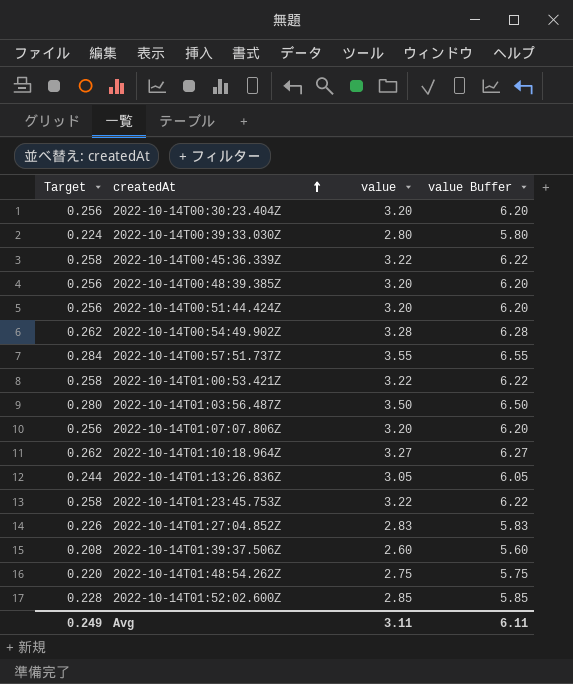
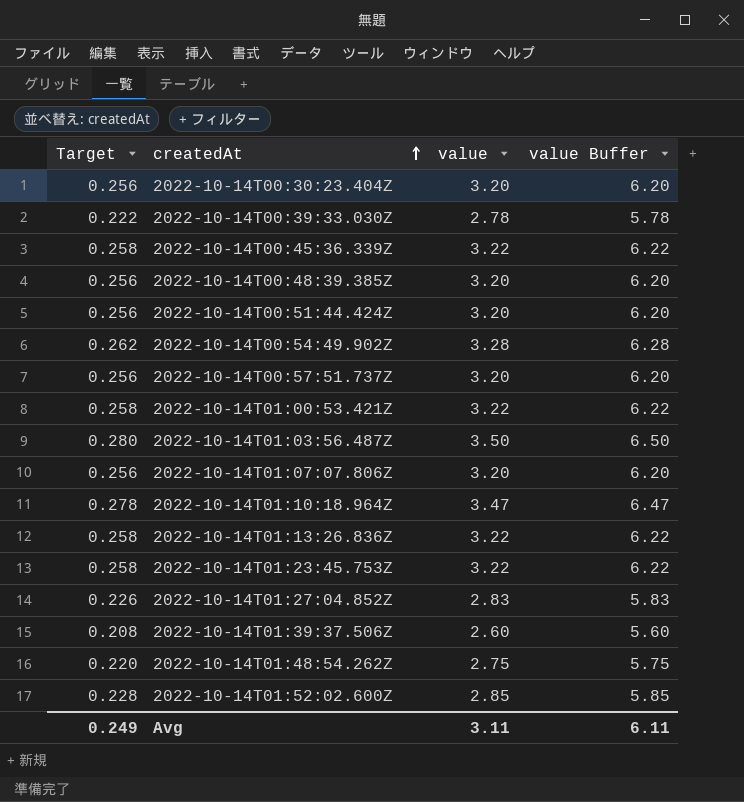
2022-10-14T00:39:33.030Z | Target: 0.224 -> 0.222
2022-10-14T00:39:33.030Z | value: 2.80 -> 2.78
2022-10-14T00:39:33.030Z | value Buffer: 5.80 -> 5.78
2022-10-14T00:57:51.737Z | Target: 0.284 -> 0.256
2022-10-14T00:57:51.737Z | value: 3.55 -> 3.20
2022-10-14T00:57:51.737Z | value Buffer: 6.55 -> 6.20
2022-10-14T01:10:18.964Z | Target: 0.262 -> 0.278
2022-10-14T01:10:18.964Z | value: 3.27 -> 3.47
2022-10-14T01:10:18.964Z | value Buffer: 6.27 -> 6.47
2022-10-14T01:13:26.836Z | Target: 0.244 -> 0.258
2022-10-14T01:13:26.836Z | value: 3.05 -> 3.22
2022-10-14T01:13:26.836Z | value Buffer: 6.05 -> 6.22

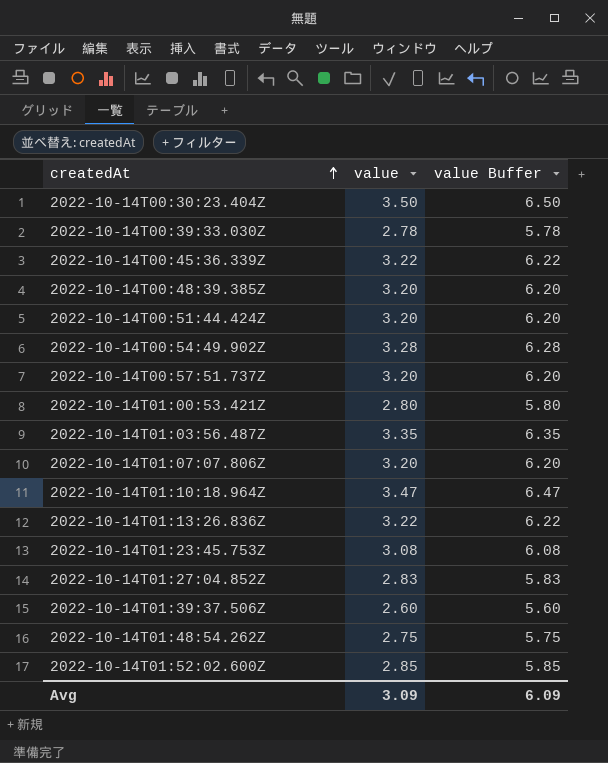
column Target | formula: [value] * 0.08 -> none
2022-10-14T00:30:23.404Z | value: 3.20 -> 3.50
2022-10-14T00:30:23.404Z | value Buffer: 6.20 -> 6.50
2022-10-14T01:00:53.421Z | value: 3.22 -> 2.80
2022-10-14T01:00:53.421Z | value Buffer: 6.22 -> 5.80
2022-10-14T01:03:56.487Z | value: 3.50 -> 3.35
2022-10-14T01:03:56.487Z | value Buffer: 6.50 -> 6.35
2022-10-14T01:23:45.753Z | value: 3.22 -> 3.08
2022-10-14T01:23:45.753Z | value Buffer: 6.22 -> 6.08
Avg | value: 3.11 -> 3.09
Avg | value Buffer: 6.11 -> 6.09

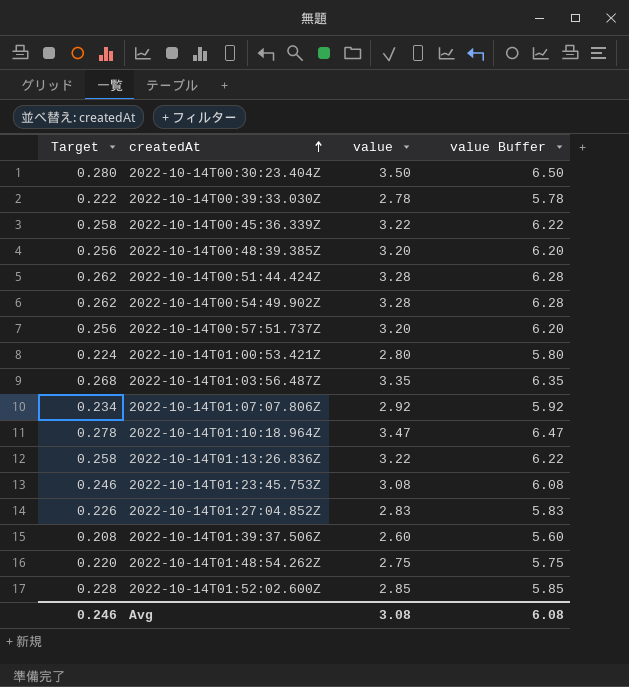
column Target | formula: none -> [value] * 0.08
2022-10-14T00:51:44.424Z | value: 3.20 -> 3.28
2022-10-14T00:51:44.424Z | value Buffer: 6.20 -> 6.28
2022-10-14T01:07:07.806Z | value: 3.20 -> 2.92
2022-10-14T01:07:07.806Z | value Buffer: 6.20 -> 5.92
Avg | value: 3.09 -> 3.08
Avg | value Buffer: 6.09 -> 6.08

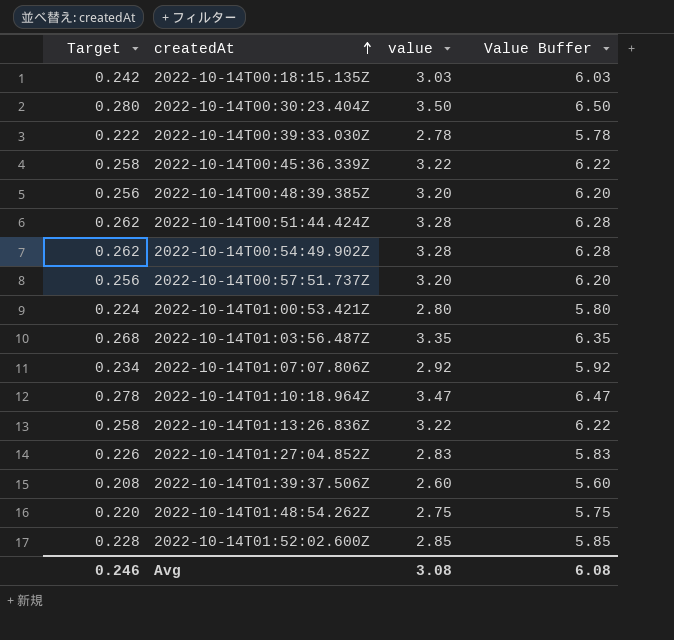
column name: value Buffer -> Value Buffer
row 2022-10-14T01:23:45.753Z: 0.246 | 3.08 | 6.08 -> none
row 2022-10-14T00:18:15.135Z: none -> 0.242 | 3.03 | 6.03

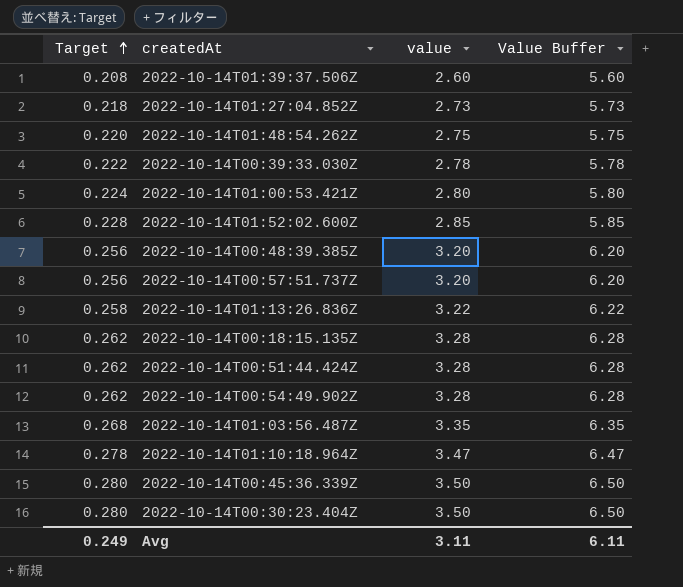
row order: createdAt ascending -> Target ascending
row 2022-10-14T01:07:07.806Z: 0.234 | 2.92 | 5.92 -> none
2022-10-14T01:27:04.852Z | Target: 0.226 -> 0.218
2022-10-14T01:27:04.852Z | value: 2.83 -> 2.73
2022-10-14T01:27:04.852Z | Value Buffer: 5.83 -> 5.73
2022-10-14T00:18:15.135Z | Target: 0.242 -> 0.262
2022-10-14T00:18:15.135Z | value: 3.03 -> 3.28
2022-10-14T00:18:15.135Z | Value Buffer: 6.03 -> 6.28
2022-10-14T00:45:36.339Z | Target: 0.258 -> 0.280
2022-10-14T00:45:36.339Z | value: 3.22 -> 3.50
2022-10-14T00:45:36.339Z | Value Buffer: 6.22 -> 6.50
Avg | Target: 0.246 -> 0.249
Avg | value: 3.08 -> 3.11
Avg | Value Buffer: 6.08 -> 6.11

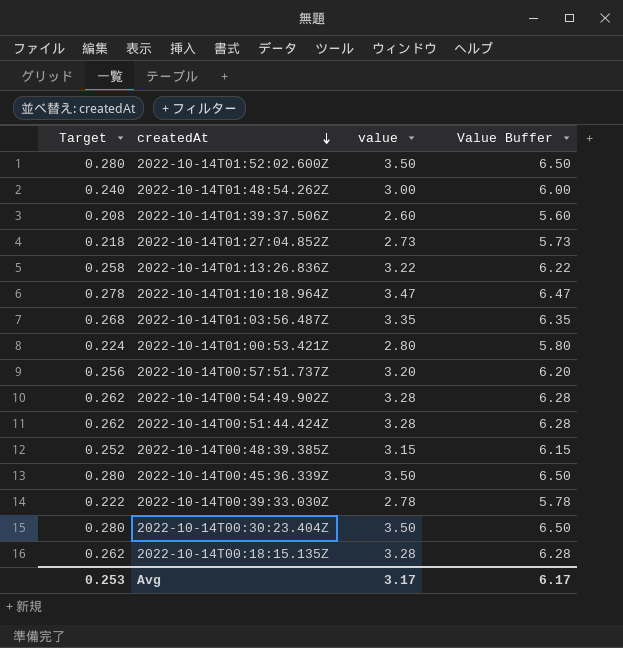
row order: Target ascending -> createdAt descending
2022-10-14T01:52:02.600Z | Target: 0.228 -> 0.280
2022-10-14T01:52:02.600Z | value: 2.85 -> 3.50
2022-10-14T01:52:02.600Z | Value Buffer: 5.85 -> 6.50
2022-10-14T01:48:54.262Z | Target: 0.220 -> 0.240
2022-10-14T01:48:54.262Z | value: 2.75 -> 3.00
2022-10-14T01:48:54.262Z | Value Buffer: 5.75 -> 6.00
2022-10-14T00:48:39.385Z | Target: 0.256 -> 0.252
2022-10-14T00:48:39.385Z | value: 3.20 -> 3.15
2022-10-14T00:48:39.385Z | Value Buffer: 6.20 -> 6.15
Avg | Target: 0.249 -> 0.253
Avg | value: 3.11 -> 3.17
Avg | Value Buffer: 6.11 -> 6.17

